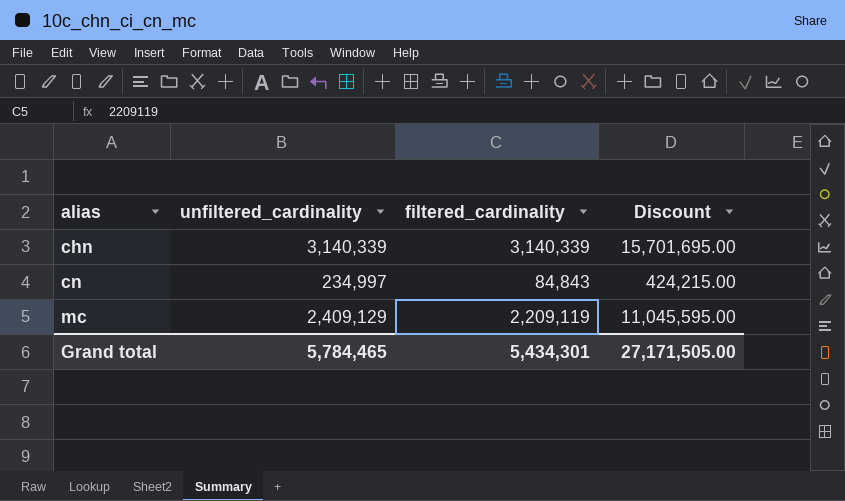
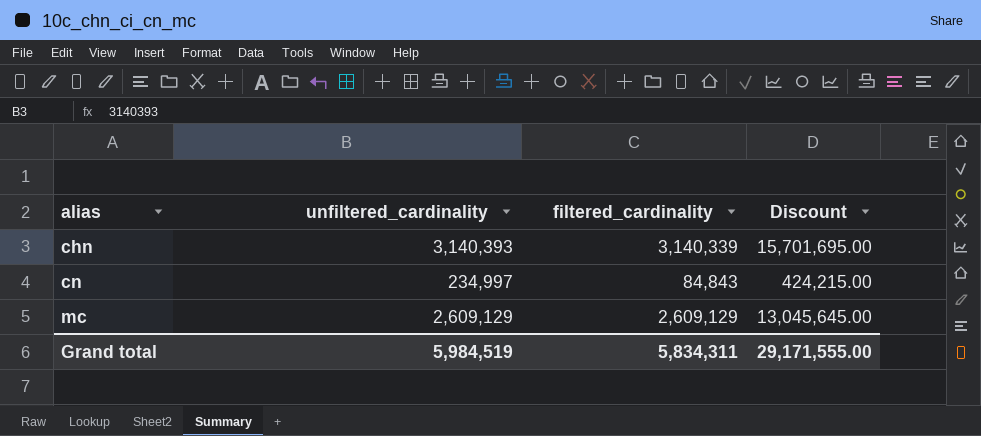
chn | unfiltered_cardinality: 3,140,339 -> 3,140,393
mc | unfiltered_cardinality: 2,409,129 -> 2,609,129
mc | filtered_cardinality: 2,209,119 -> 2,609,129
mc | Discount: 11,045,595.00 -> 13,045,645.00
Grand total | unfiltered_cardinality: 5,784,465 -> 5,984,519
Grand total | filtered_cardinality: 5,434,301 -> 5,834,311
Grand total | Discount: 27,171,505.00 -> 29,171,555.00

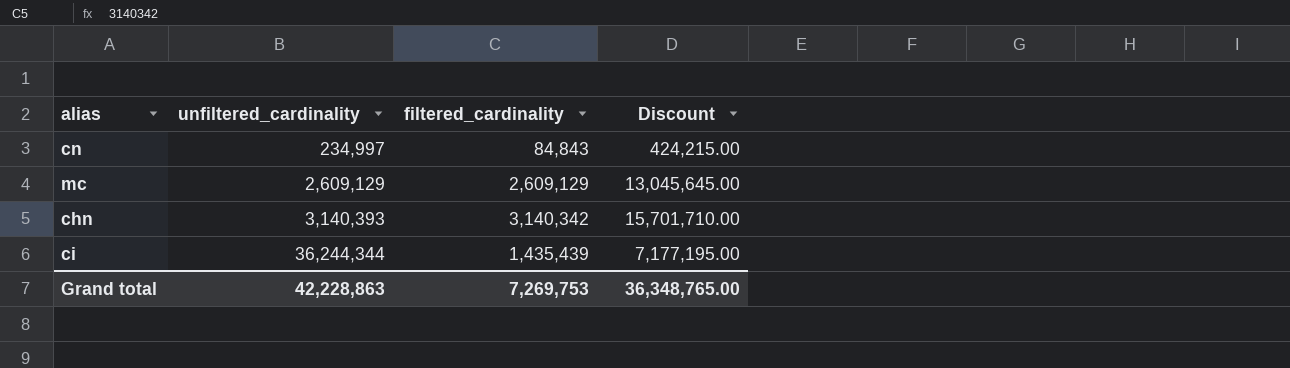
row order: alias ascending -> unfiltered_cardinality ascending
chn | filtered_cardinality: 3,140,339 -> 3,140,342
chn | Discount: 15,701,695.00 -> 15,701,710.00
row ci: none -> 36,244,344 | 1,435,439 | 7,177,195.00
Grand total | unfiltered_cardinality: 5,984,519 -> 42,228,863
Grand total | filtered_cardinality: 5,834,311 -> 7,269,753
Grand total | Discount: 29,171,555.00 -> 36,348,765.00

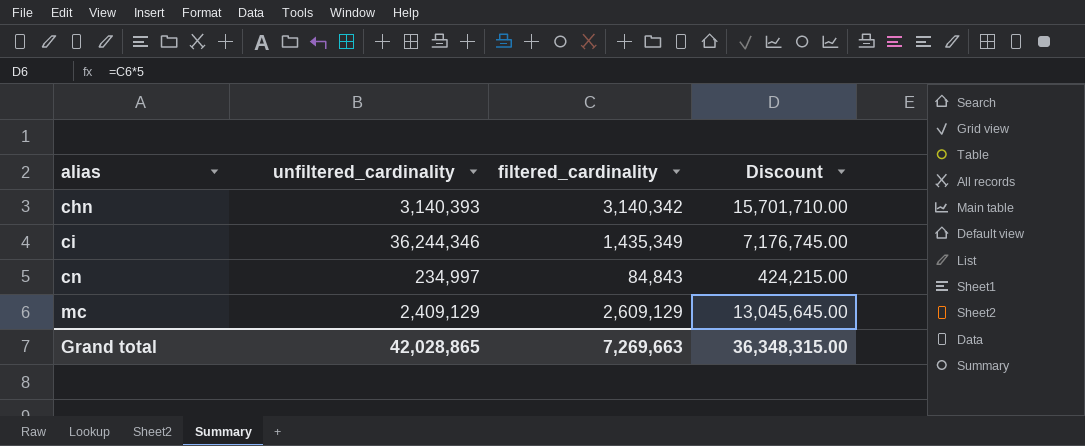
row order: unfiltered_cardinality ascending -> alias ascending
ci | unfiltered_cardinality: 36,244,344 -> 36,244,346
ci | filtered_cardinality: 1,435,439 -> 1,435,349
ci | Discount: 7,177,195.00 -> 7,176,745.00
mc | unfiltered_cardinality: 2,609,129 -> 2,409,129
Grand total | unfiltered_cardinality: 42,228,863 -> 42,028,865
Grand total | filtered_cardinality: 7,269,753 -> 7,269,663
Grand total | Discount: 36,348,765.00 -> 36,348,315.00

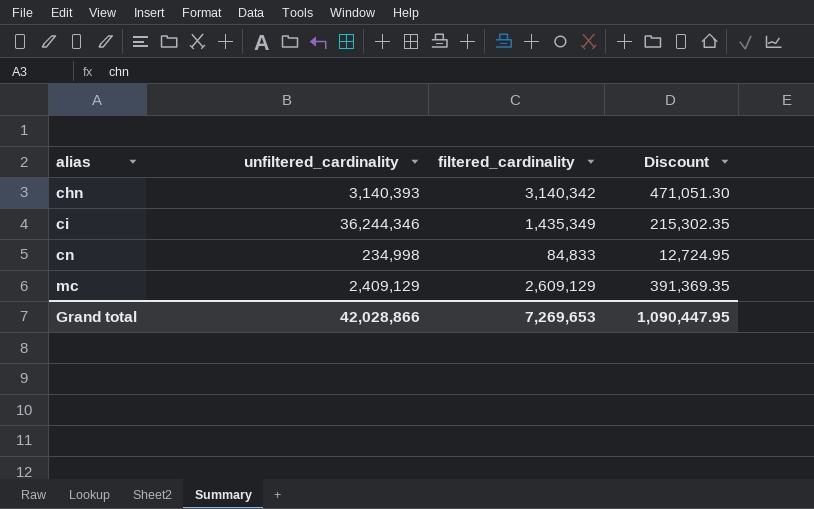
column Discount | formula: [filtered_cardinality] * 5 -> [filtered_cardinality] * 0.15
cn | unfiltered_cardinality: 234,997 -> 234,998
cn | filtered_cardinality: 84,843 -> 84,833
Grand total | unfiltered_cardinality: 42,028,865 -> 42,028,866
Grand total | filtered_cardinality: 7,269,663 -> 7,269,653
Grand total | Discount: 36,348,315.00 -> 1,090,447.95

